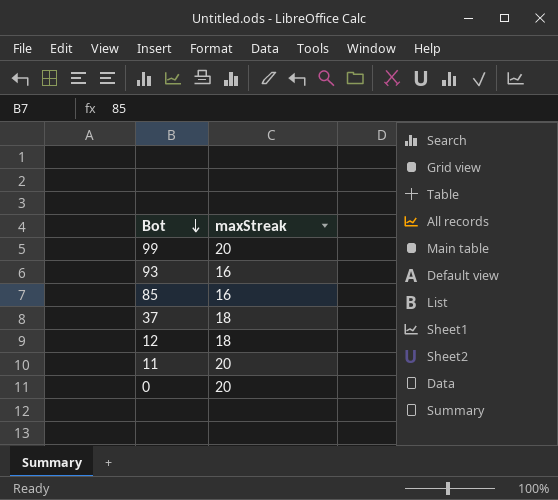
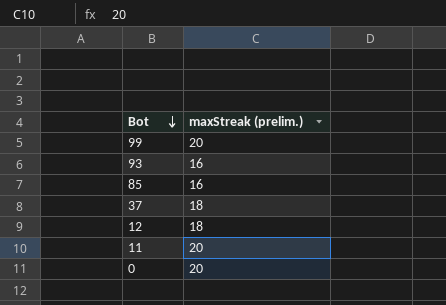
column name: maxStreak -> maxStreak (prelim.)

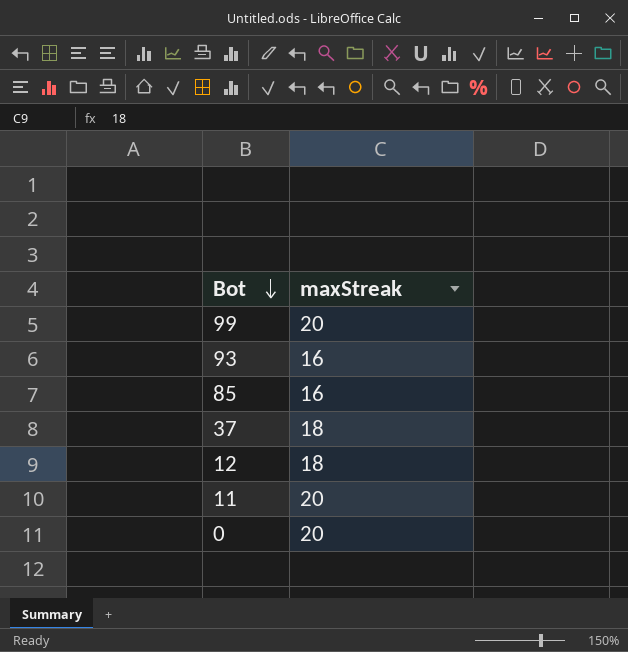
column name: maxStreak (prelim.) -> maxStreak

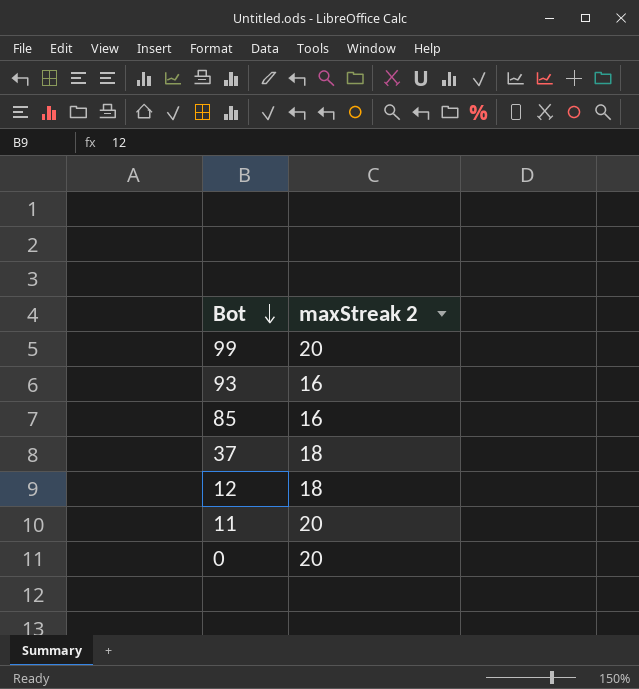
column name: maxStreak -> maxStreak 2

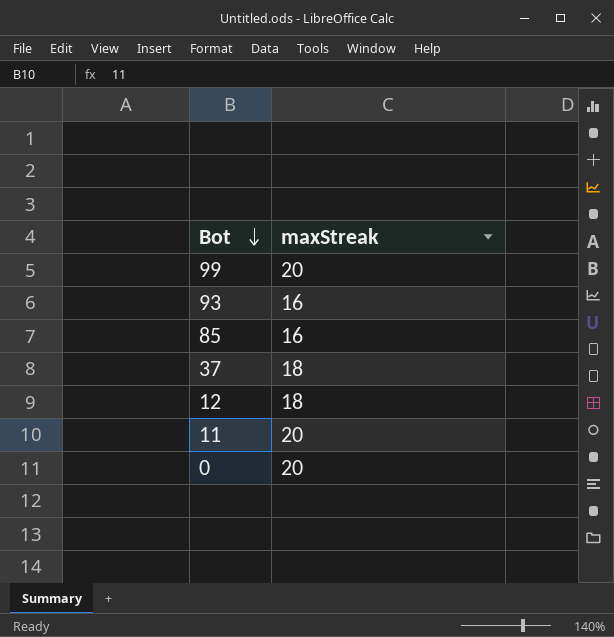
column name: maxStreak 2 -> maxStreak

